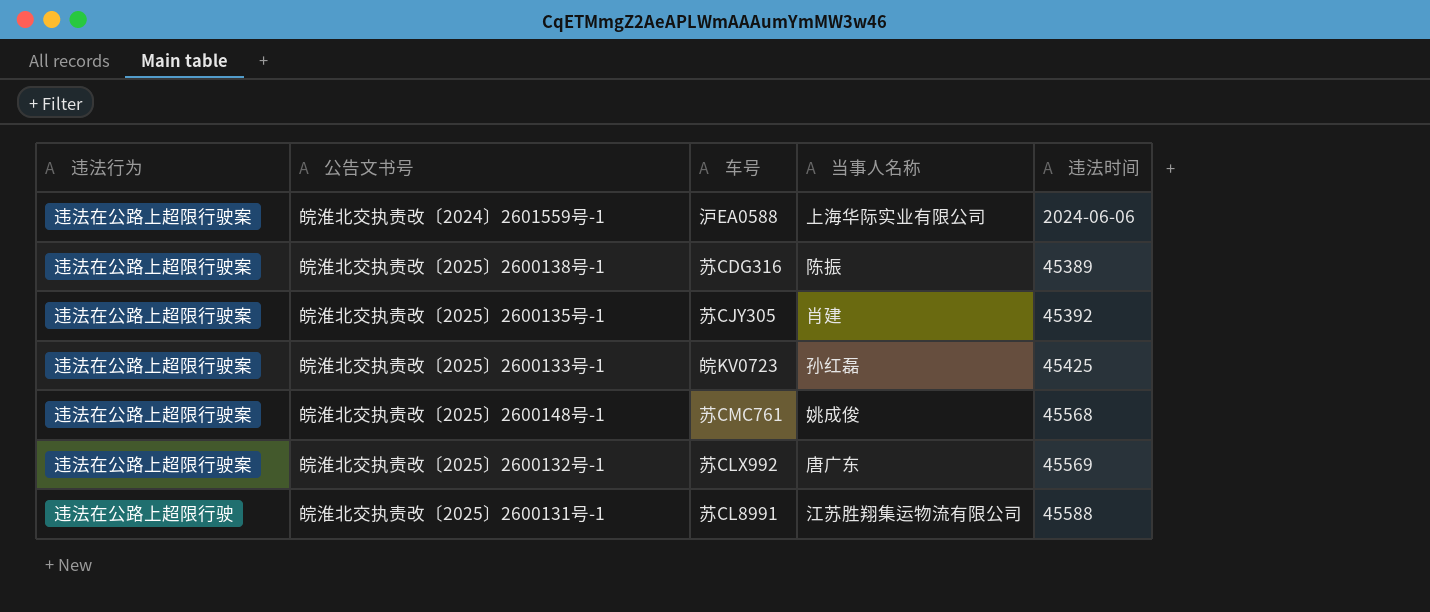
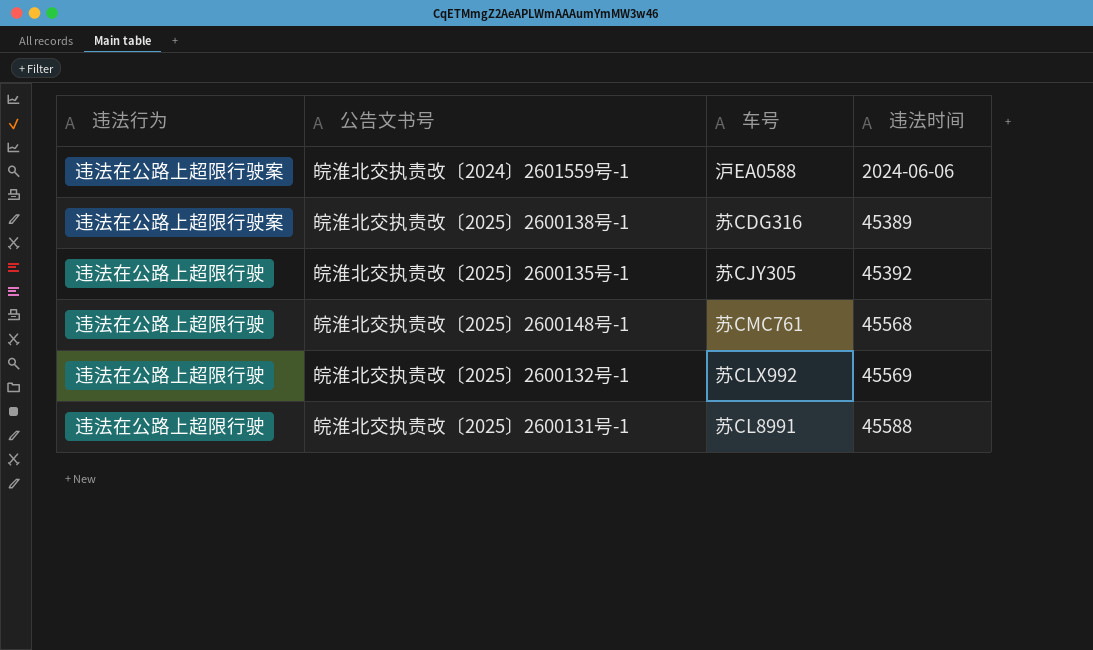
column 当事人名称 | position: 4 -> none
row 皖淮北交执责改〔2025〕2600133号-1: 违法在公路上超限行驶案 | 皖KV0723 | 孙红磊 | 45425 -> none
皖淮北交执责改〔2025〕2600135号-1 | 违法行为: 违法在公路上超限行驶案 -> 违法在公路上超限行驶
皖淮北交执责改〔2025〕2600148号-1 | 违法行为: 违法在公路上超限行驶案 -> 违法在公路上超限行驶
皖淮北交执责改〔2025〕2600132号-1 | 违法行为: 违法在公路上超限行驶案 -> 违法在公路上超限行驶

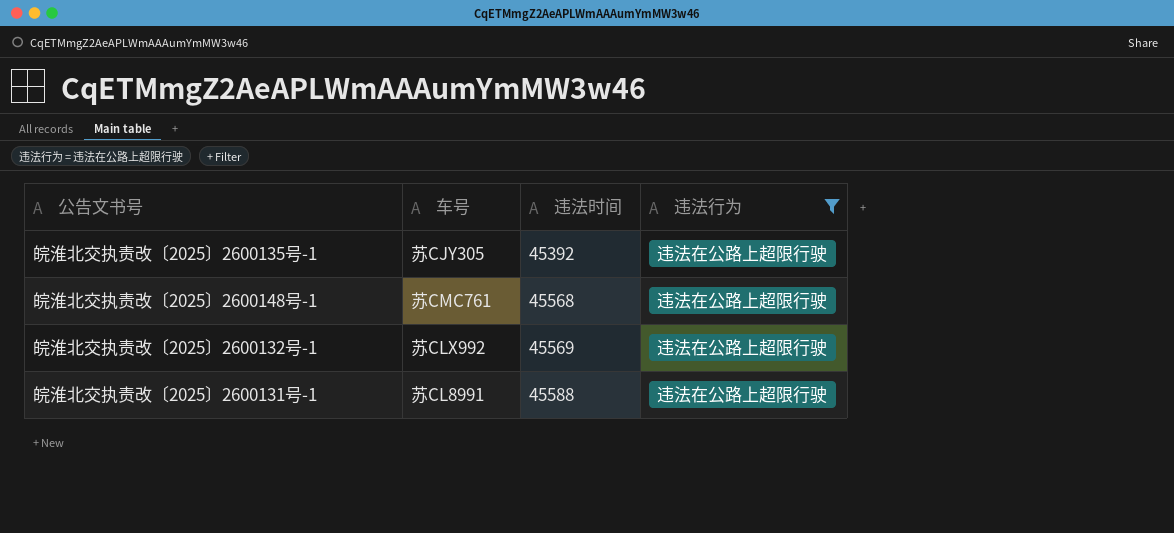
filter: none -> 违法行为 = 违法在公路上超限行驶
column 违法行为 | position: 1 -> 4

